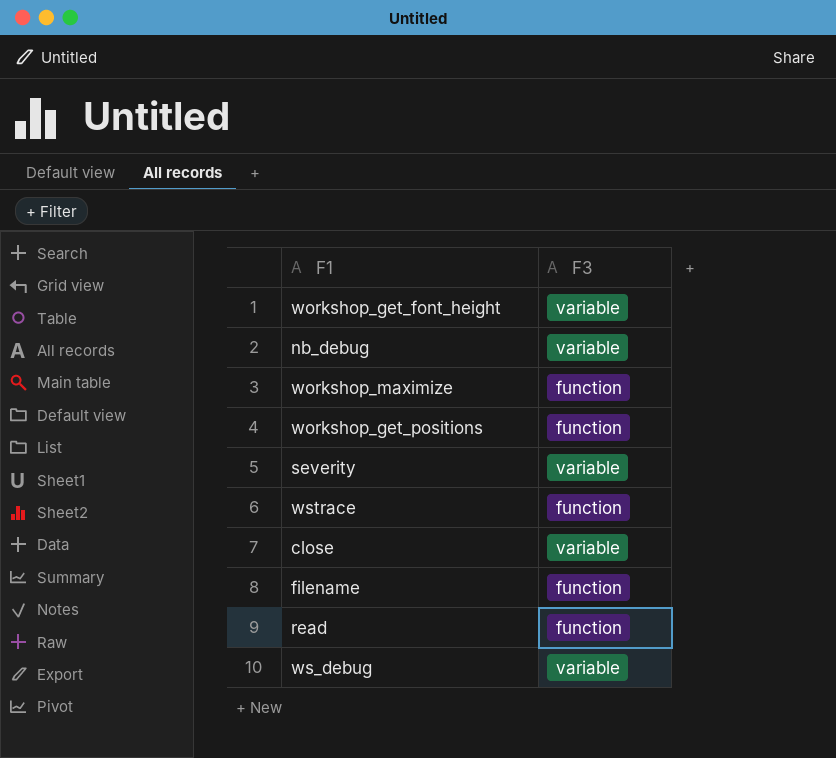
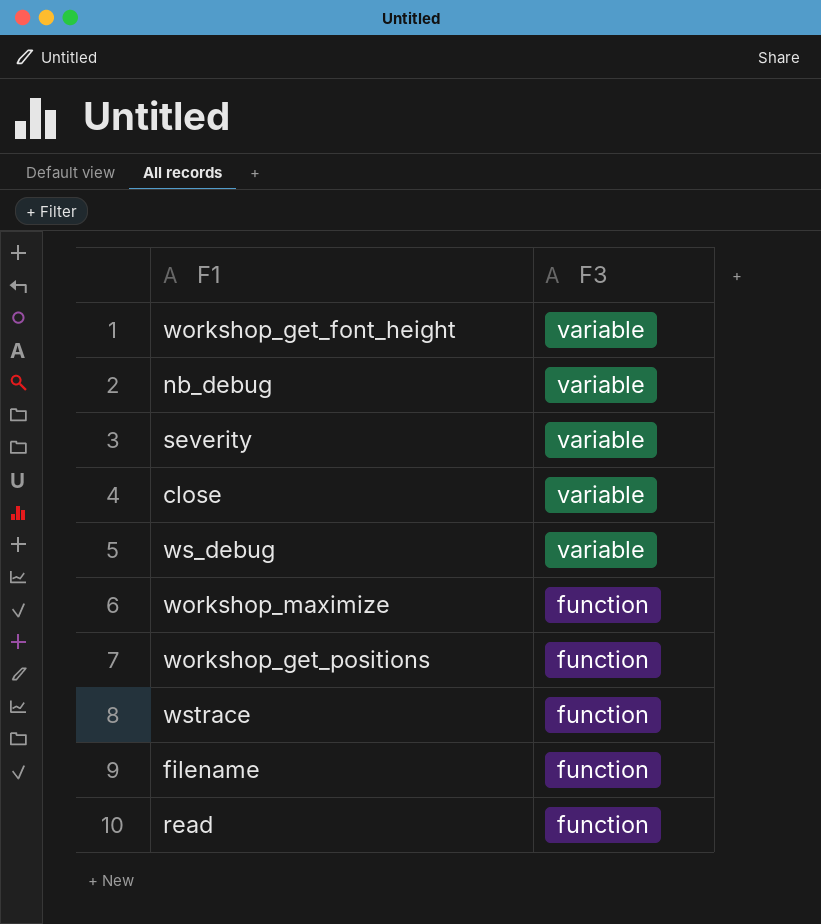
row order: none -> F3 descending

